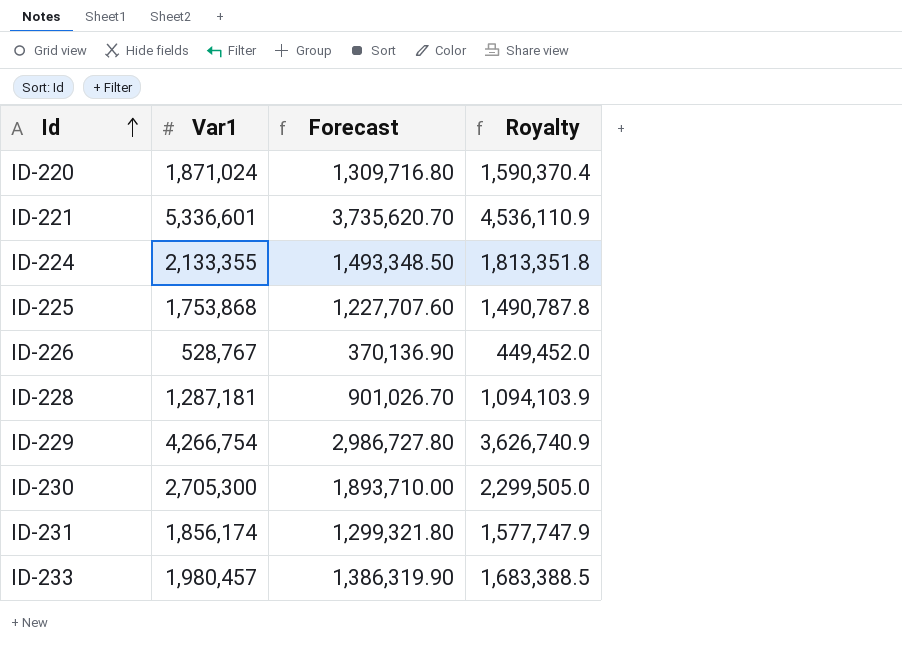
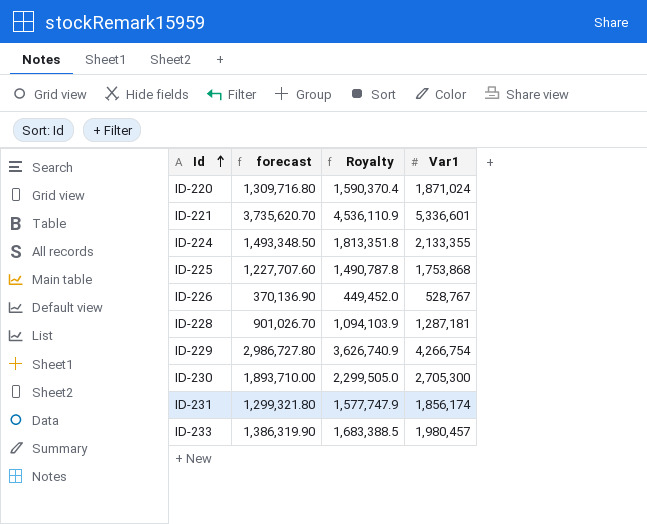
column name: Forecast -> forecast
column Var1 | position: 2 -> 4

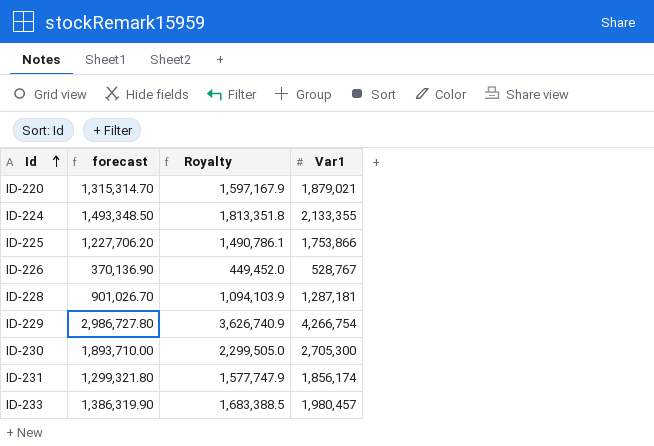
row ID-221: 3,735,620.70 | 4,536,110.9 | 5,336,601 -> none
ID-220 | forecast: 1,309,716.80 -> 1,315,314.70
ID-220 | Royalty: 1,590,370.4 -> 1,597,167.9
ID-220 | Var1: 1,871,024 -> 1,879,021
ID-225 | forecast: 1,227,707.60 -> 1,227,706.20
ID-225 | Royalty: 1,490,787.8 -> 1,490,786.1
ID-225 | Var1: 1,753,868 -> 1,753,866

